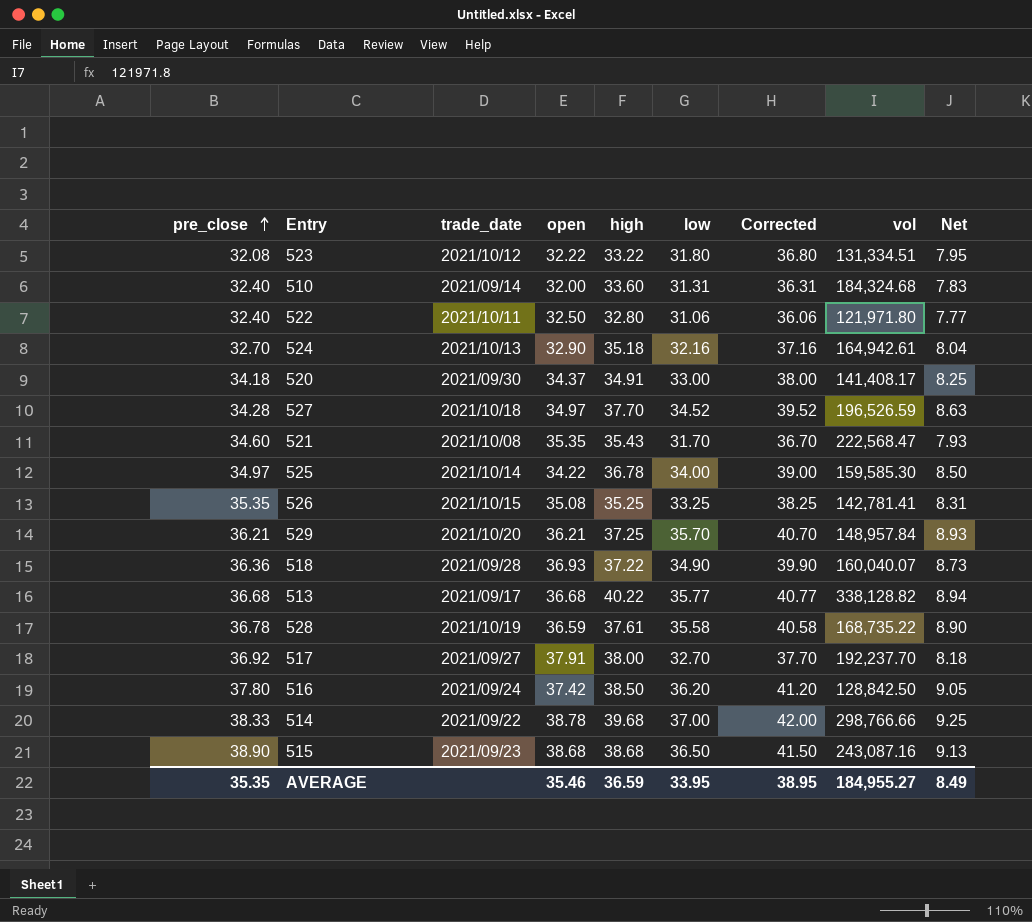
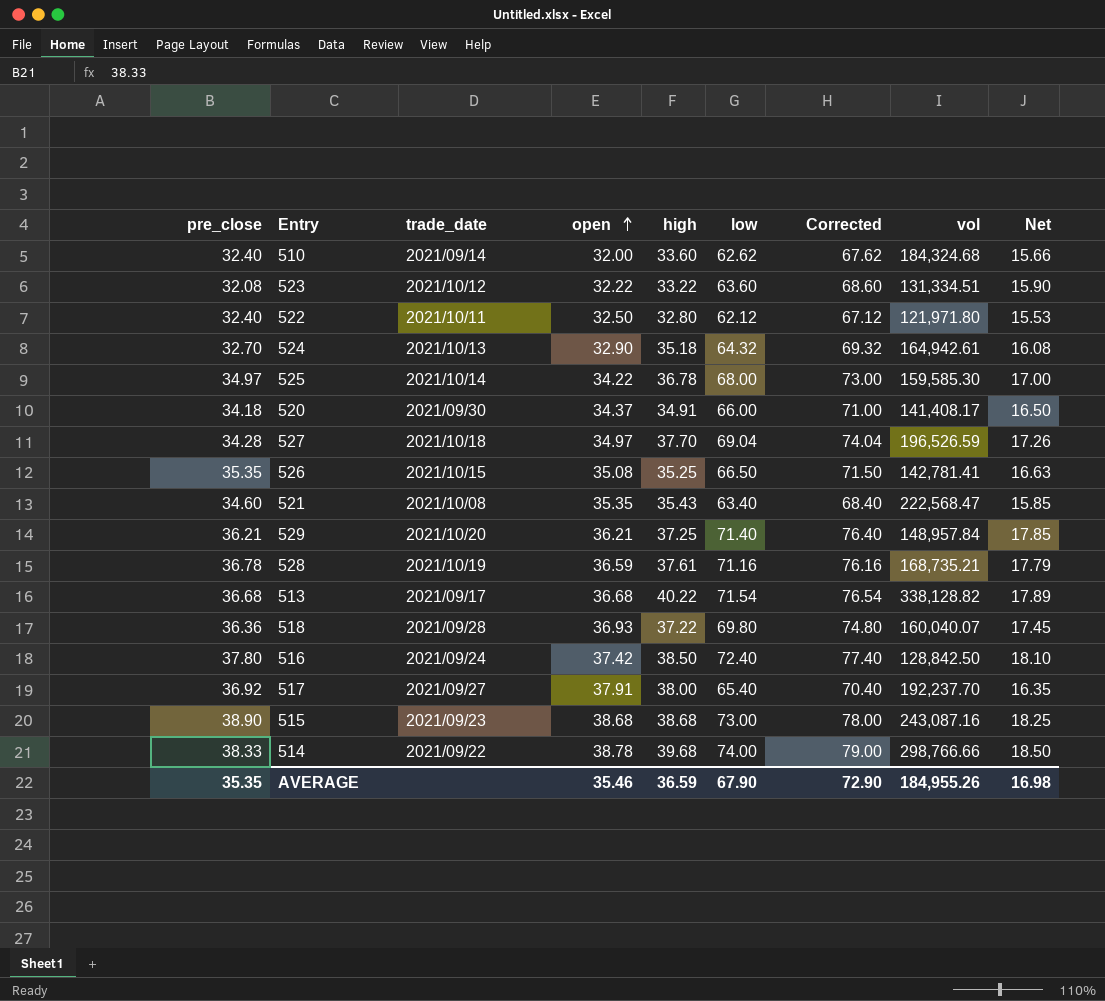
row order: pre_close ascending -> open ascending
510 | low: 31.31 -> 62.62
510 | Corrected: 36.31 -> 67.62
510 | Net: 7.83 -> 15.66
523 | low: 31.80 -> 63.60
523 | Corrected: 36.80 -> 68.60
523 | Net: 7.95 -> 15.90
522 | low: 31.06 -> 62.12
522 | Corrected: 36.06 -> 67.12
522 | Net: 7.77 -> 15.53
524 | low: 32.16 -> 64.32
524 | Corrected: 37.16 -> 69.32
524 | Net: 8.04 -> 16.08
525 | low: 34.00 -> 68.00
525 | Corrected: 39.00 -> 73.00
525 | Net: 8.50 -> 17.00
520 | low: 33.00 -> 66.00
520 | Corrected: 38.00 -> 71.00
520 | Net: 8.25 -> 16.50
527 | low: 34.52 -> 69.04
527 | Corrected: 39.52 -> 74.04
527 | Net: 8.63 -> 17.26
526 | low: 33.25 -> 66.50
526 | Corrected: 38.25 -> 71.50
526 | Net: 8.31 -> 16.63
521 | low: 31.70 -> 63.40
521 | Corrected: 36.70 -> 68.40
521 | Net: 7.93 -> 15.85
529 | low: 35.70 -> 71.40
529 | Corrected: 40.70 -> 76.40
529 | Net: 8.93 -> 17.85
528 | low: 35.58 -> 71.16
528 | Corrected: 40.58 -> 76.16
528 | vol: 168,735.22 -> 168,735.21
528 | Net: 8.90 -> 17.79
513 | low: 35.77 -> 71.54
513 | Corrected: 40.77 -> 76.54
513 | Net: 8.94 -> 17.89
518 | low: 34.90 -> 69.80
518 | Corrected: 39.90 -> 74.80
518 | Net: 8.73 -> 17.45
516 | low: 36.20 -> 72.40
516 | Corrected: 41.20 -> 77.40
516 | Net: 9.05 -> 18.10
517 | low: 32.70 -> 65.40
517 | Corrected: 37.70 -> 70.40
517 | Net: 8.18 -> 16.35
515 | low: 36.50 -> 73.00
515 | Corrected: 41.50 -> 78.00
515 | Net: 9.13 -> 18.25
514 | low: 37.00 -> 74.00
514 | Corrected: 42.00 -> 79.00
514 | Net: 9.25 -> 18.50
AVERAGE | low: 33.95 -> 67.90
AVERAGE | Corrected: 38.95 -> 72.90
AVERAGE | vol: 184,955.27 -> 184,955.26
AVERAGE | Net: 8.49 -> 16.98

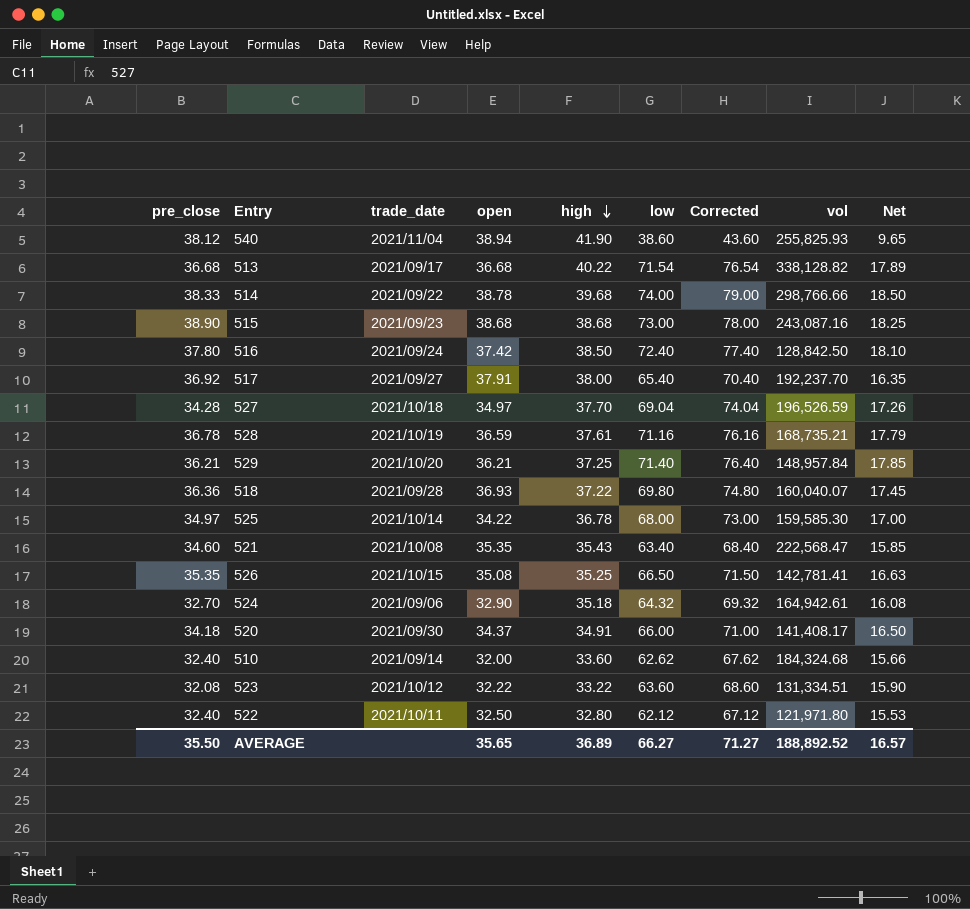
row order: open ascending -> high descending
row 540: none -> 38.12 | 2021/11/04 | 38.94 | 41.90 | 38.60 | 43.60 | 255,825.93 | 9.65
524 | trade_date: 2021/10/13 -> 2021/09/06
AVERAGE | pre_close: 35.35 -> 35.50
AVERAGE | open: 35.46 -> 35.65
AVERAGE | high: 36.59 -> 36.89
AVERAGE | low: 67.90 -> 66.27
AVERAGE | Corrected: 72.90 -> 71.27
AVERAGE | vol: 184,955.26 -> 188,892.52
AVERAGE | Net: 16.98 -> 16.57

